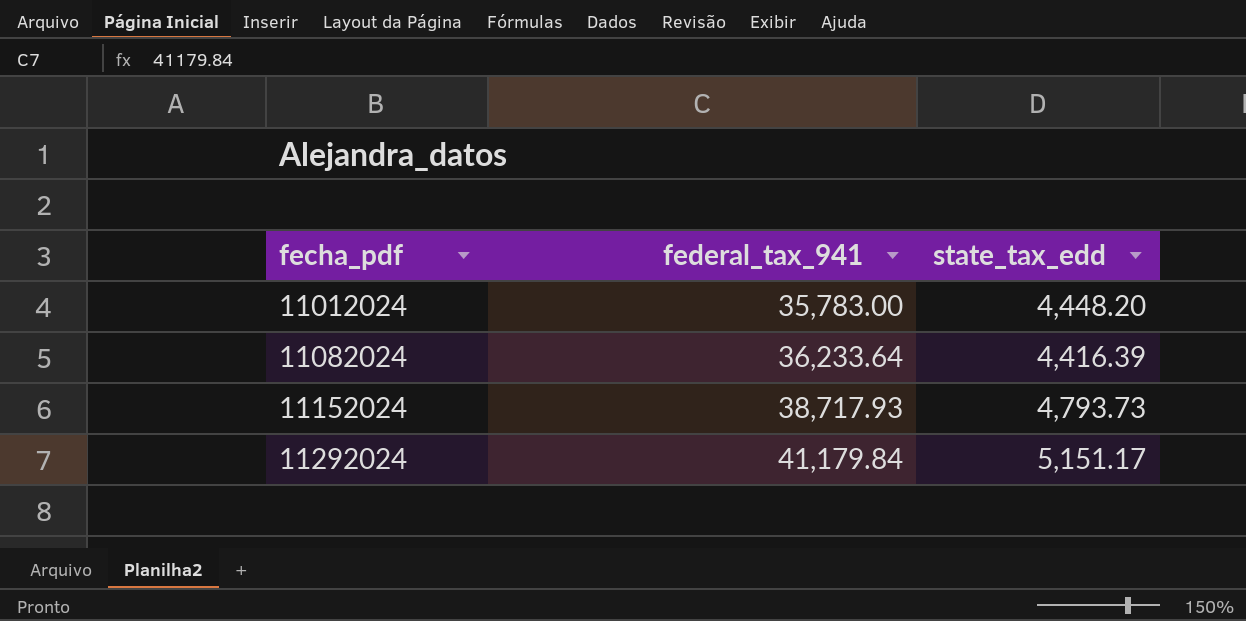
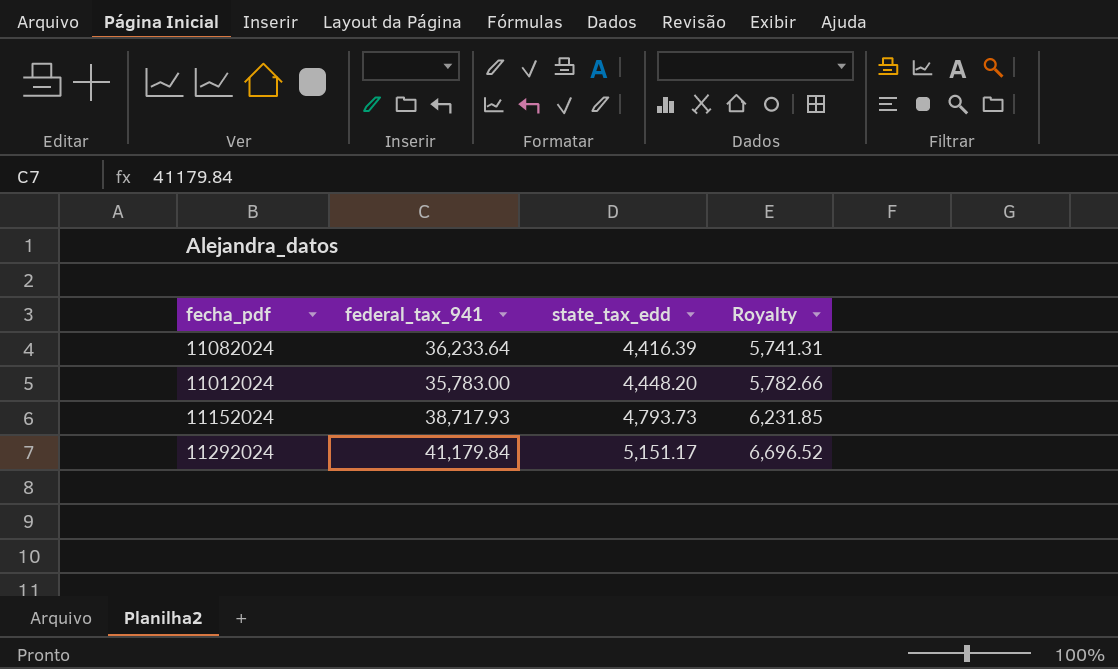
row order: fecha_pdf ascending -> state_tax_edd ascending
column Royalty | formula: none -> [state_tax_edd] * 1.3

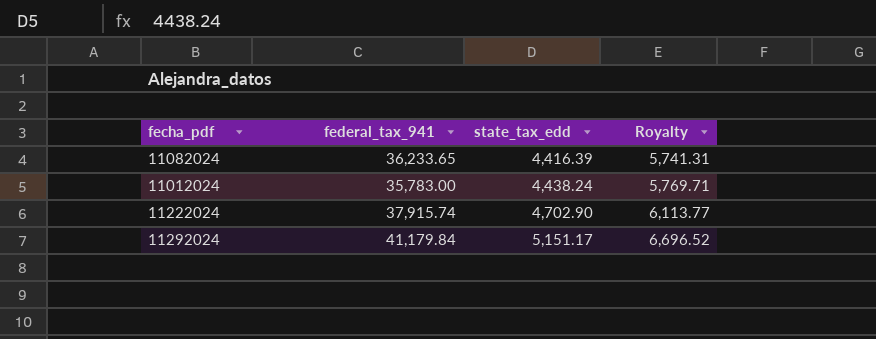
row 11152024: 38,717.93 | 4,793.73 | 6,231.85 -> none
11082024 | federal_tax_941: 36,233.64 -> 36,233.65
11012024 | state_tax_edd: 4,448.20 -> 4,438.24
11012024 | Royalty: 5,782.66 -> 5,769.71
row 11222024: none -> 37,915.74 | 4,702.90 | 6,113.77

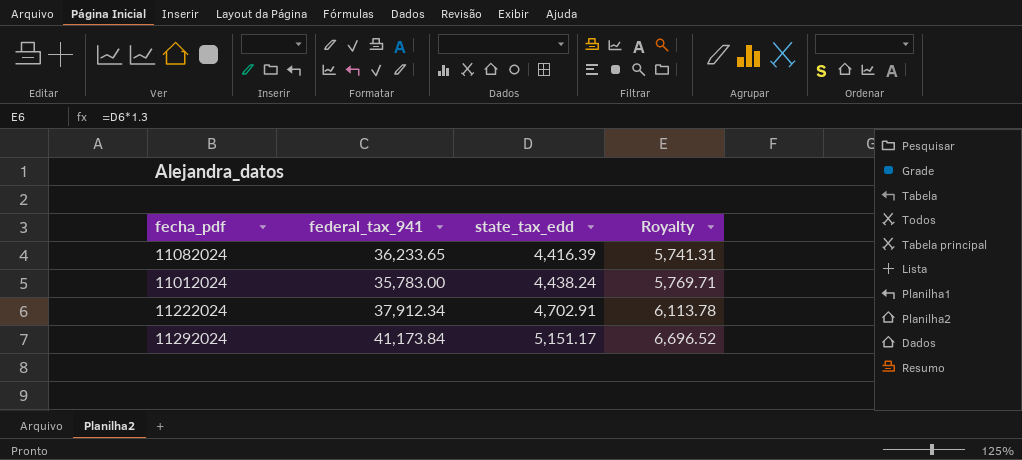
11222024 | federal_tax_941: 37,915.74 -> 37,912.34
11222024 | state_tax_edd: 4,702.90 -> 4,702.91
11222024 | Royalty: 6,113.77 -> 6,113.78
11292024 | federal_tax_941: 41,179.84 -> 41,173.84

